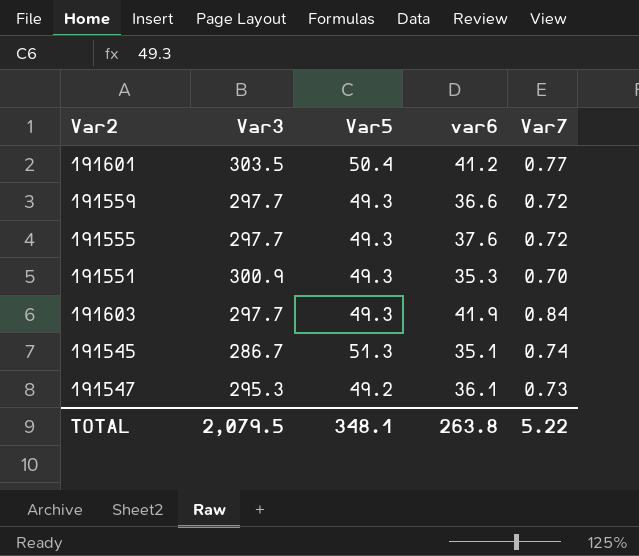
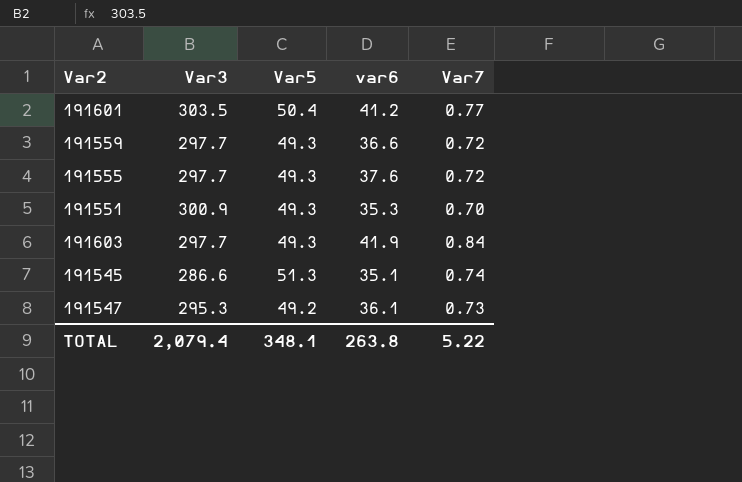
191545 | Var3: 286.7 -> 286.6
TOTAL | Var3: 2,079.5 -> 2,079.4

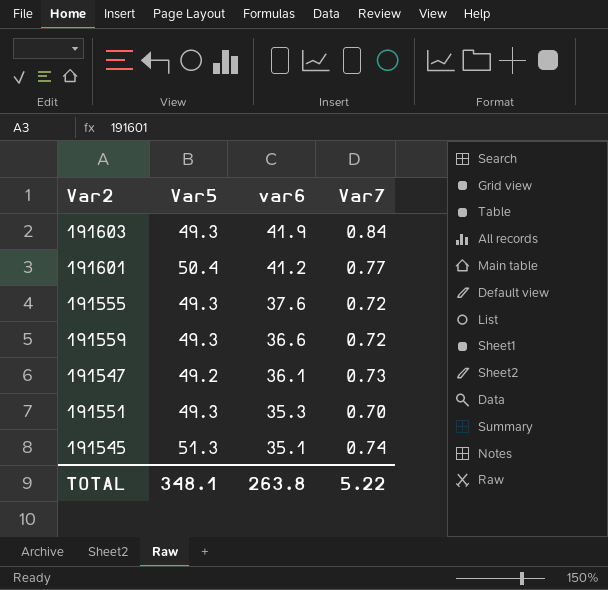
row order: none -> var6 descending
column Var3 | position: 2 -> none

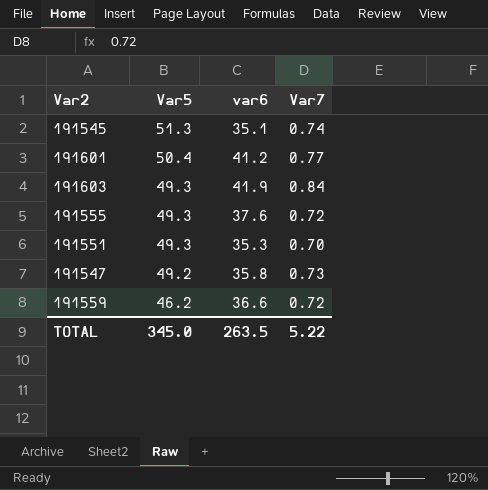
row order: var6 descending -> Var5 descending
191547 | var6: 36.1 -> 35.8
191559 | Var5: 49.3 -> 46.2
TOTAL | Var5: 348.1 -> 345.0
TOTAL | var6: 263.8 -> 263.5

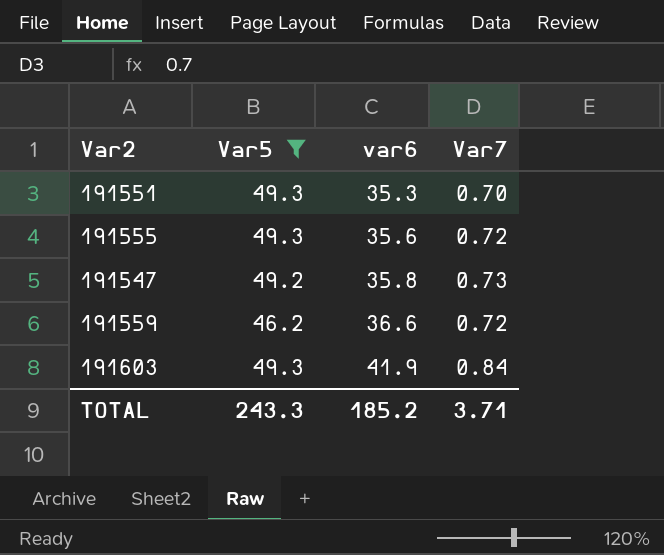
filter: none -> Var5 <= 49.3
row order: Var5 descending -> var6 ascending
191555 | var6: 37.6 -> 35.6
TOTAL | Var5: 345.0 -> 243.3
TOTAL | var6: 263.5 -> 185.2
TOTAL | Var7: 5.22 -> 3.71

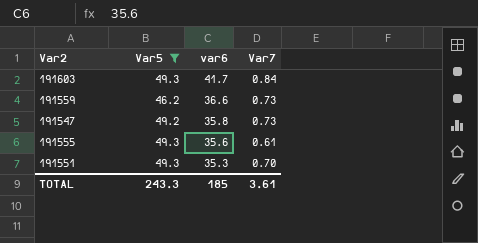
row order: var6 ascending -> var6 descending
191603 | var6: 41.9 -> 41.7
191559 | Var7: 0.72 -> 0.73
191555 | Var7: 0.72 -> 0.61
TOTAL | var6: 185.2 -> 185
TOTAL | Var7: 3.71 -> 3.61

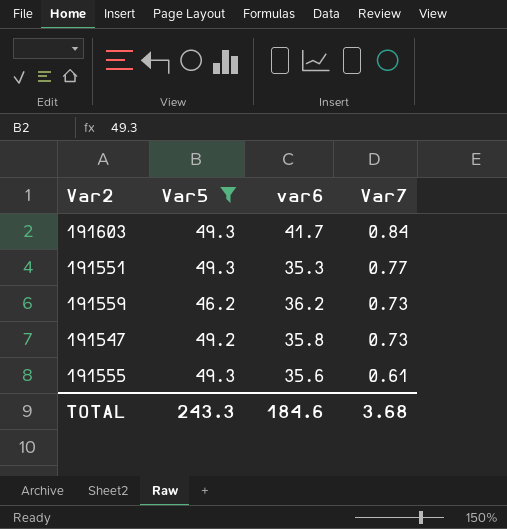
row order: var6 descending -> Var7 descending
191551 | Var7: 0.70 -> 0.77
191559 | var6: 36.6 -> 36.2
TOTAL | var6: 185 -> 184.6
TOTAL | Var7: 3.61 -> 3.68

